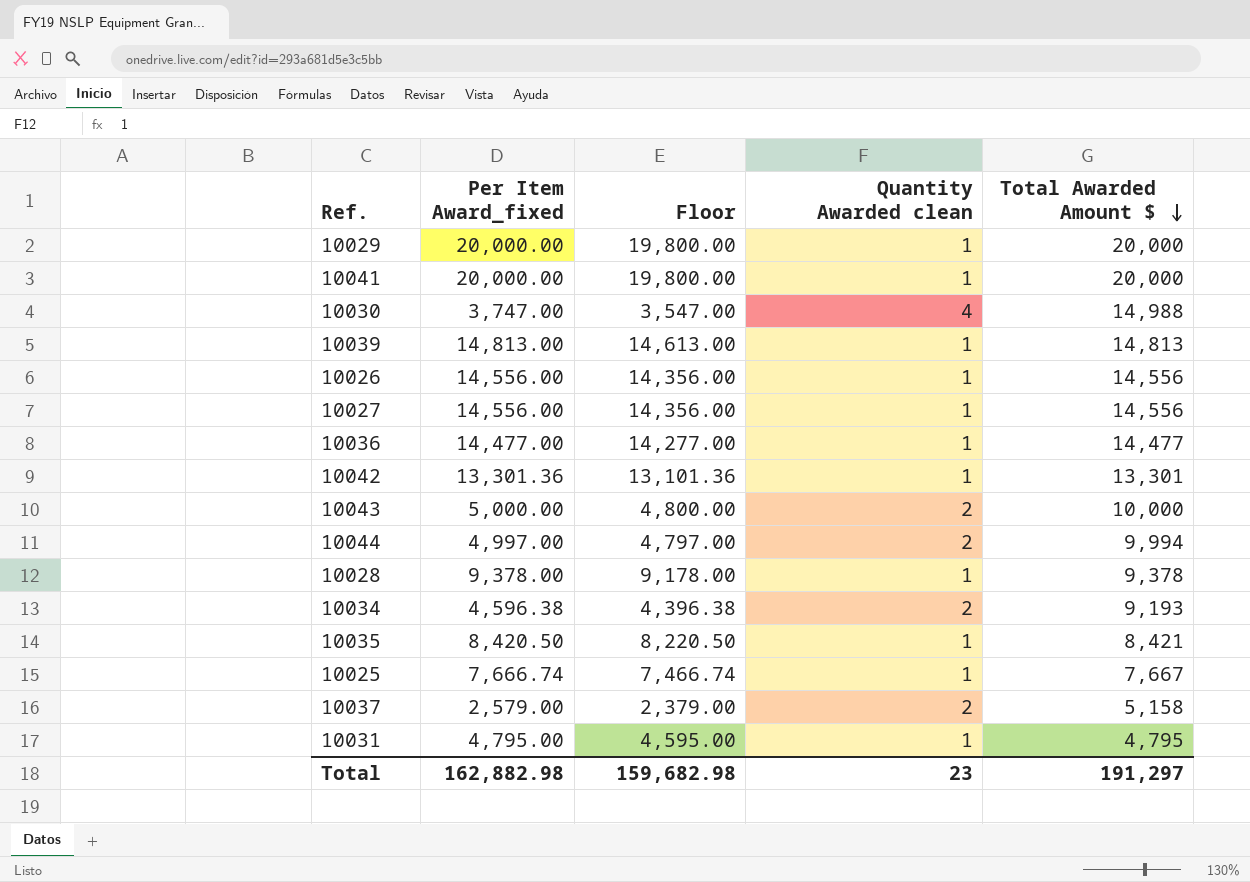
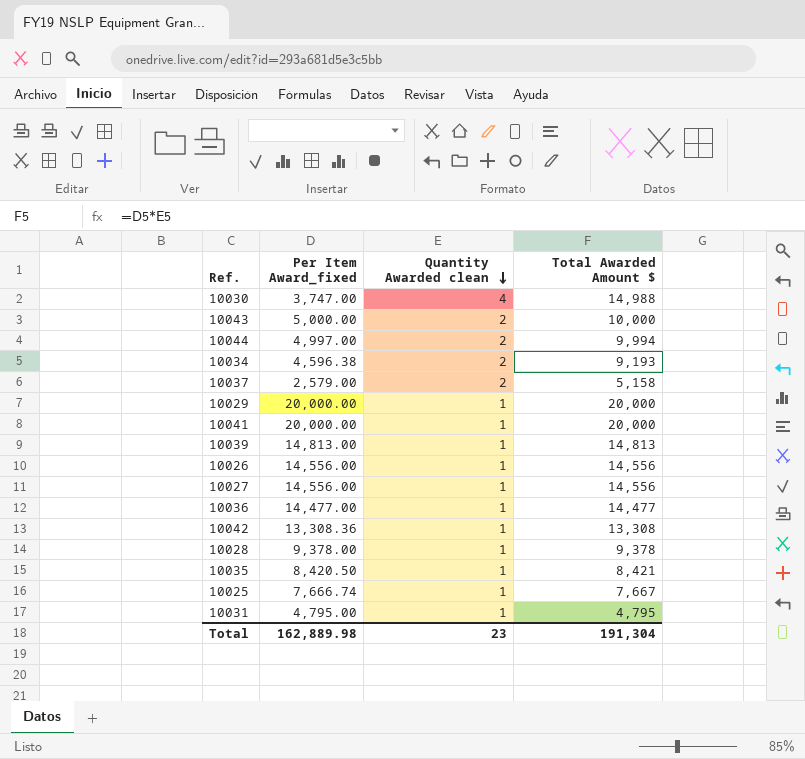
row order: Total Awarded Amount $ descending -> Quantity Awarded clean descending
column Floor | formula: [Per Item Award_fixed] - 200 -> none
10042 | Per Item Award_fixed: 13,301.36 -> 13,308.36
10042 | Total Awarded Amount $: 13,301 -> 13,308
Total | Per Item Award_fixed: 162,882.98 -> 162,889.98
Total | Total Awarded Amount $: 191,297 -> 191,304

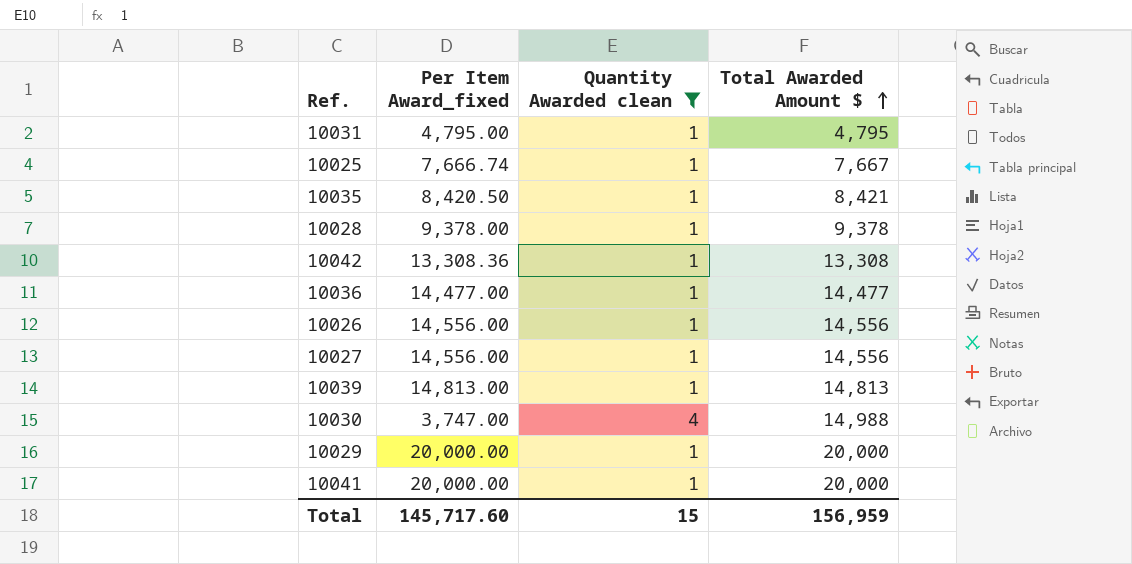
filter: none -> Quantity Awarded clean != 2
row order: Quantity Awarded clean descending -> Total Awarded Amount $ ascending
Total | Per Item Award_fixed: 162,889.98 -> 145,717.60
Total | Quantity Awarded clean: 23 -> 15
Total | Total Awarded Amount $: 191,304 -> 156,959

